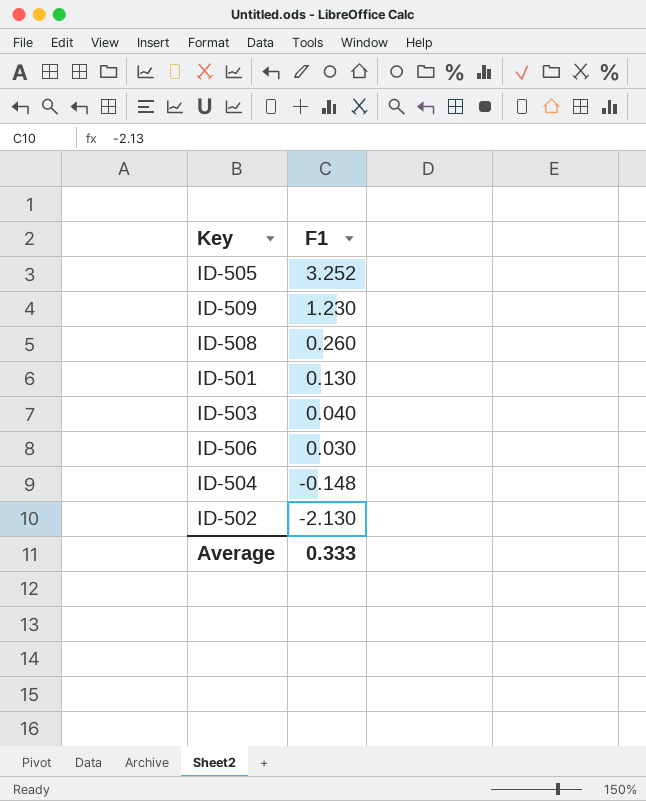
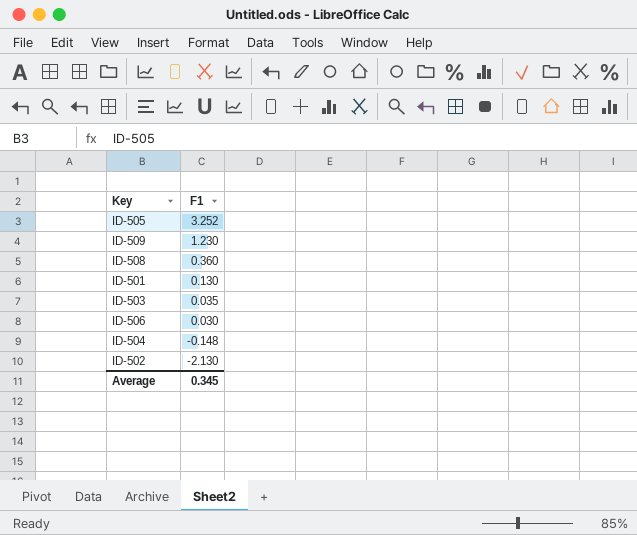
ID-508 | F1: 0.260 -> 0.360
ID-503 | F1: 0.040 -> 0.035
Average | F1: 0.333 -> 0.345

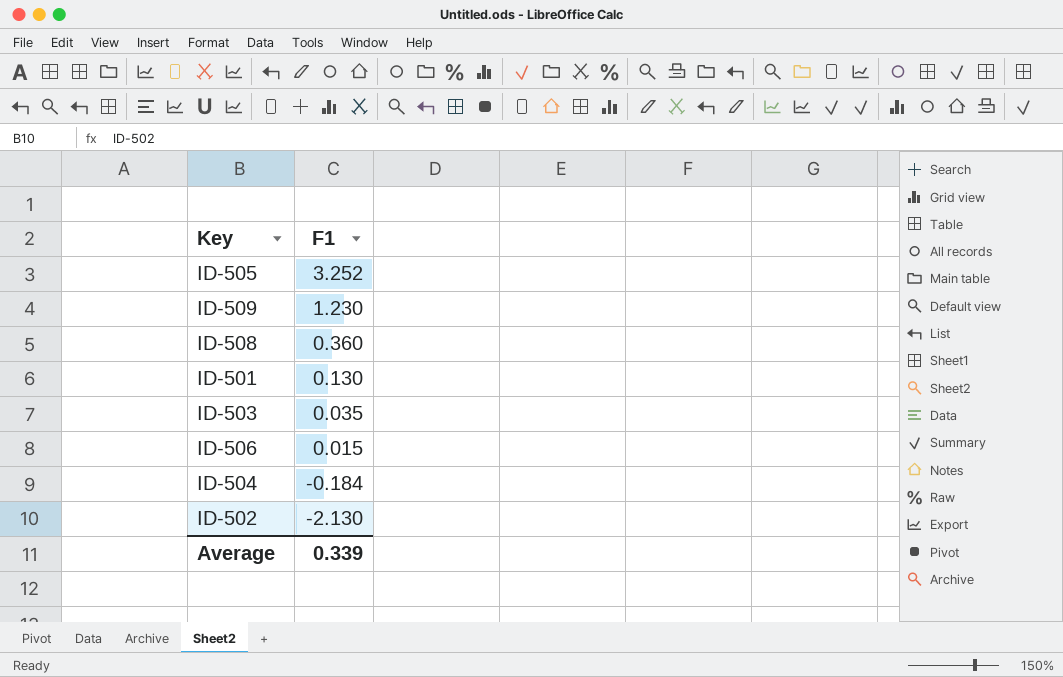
ID-506 | F1: 0.030 -> 0.015
ID-504 | F1: -0.148 -> -0.184
Average | F1: 0.345 -> 0.339

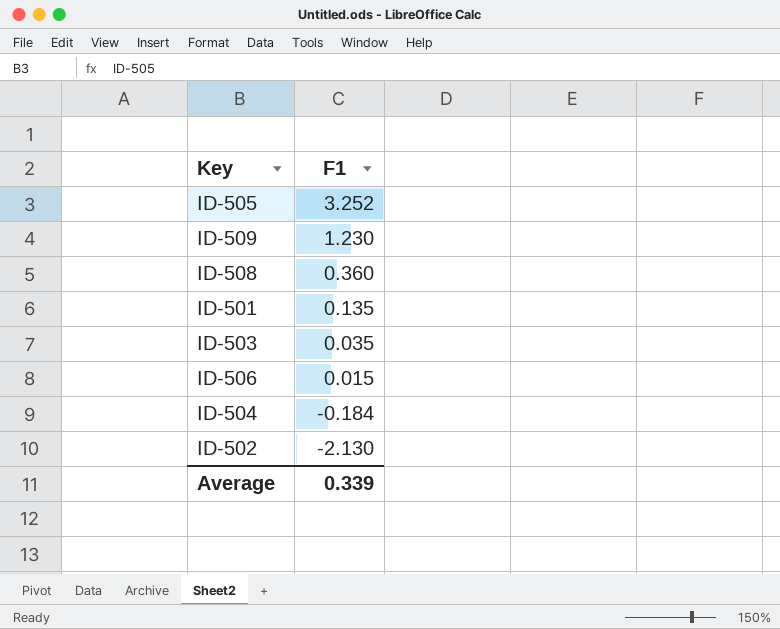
ID-501 | F1: 0.130 -> 0.135

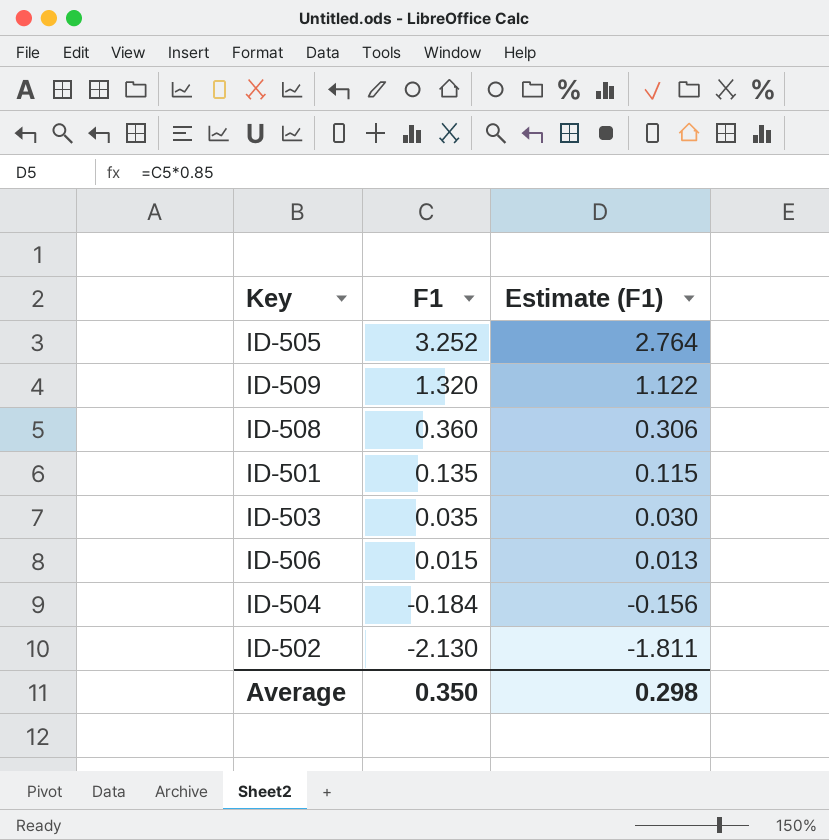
column Estimate (F1) | formula: none -> [F1] * 0.85
ID-509 | F1: 1.230 -> 1.320
Average | F1: 0.339 -> 0.350

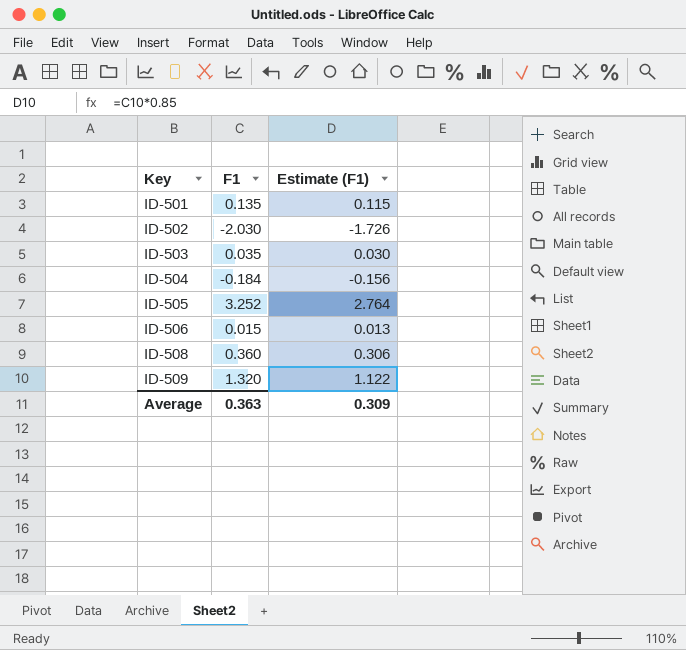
row order: F1 descending -> Key ascending
ID-502 | F1: -2.130 -> -2.030
ID-502 | Estimate (F1): -1.811 -> -1.726
Average | F1: 0.350 -> 0.363
Average | Estimate (F1): 0.298 -> 0.309

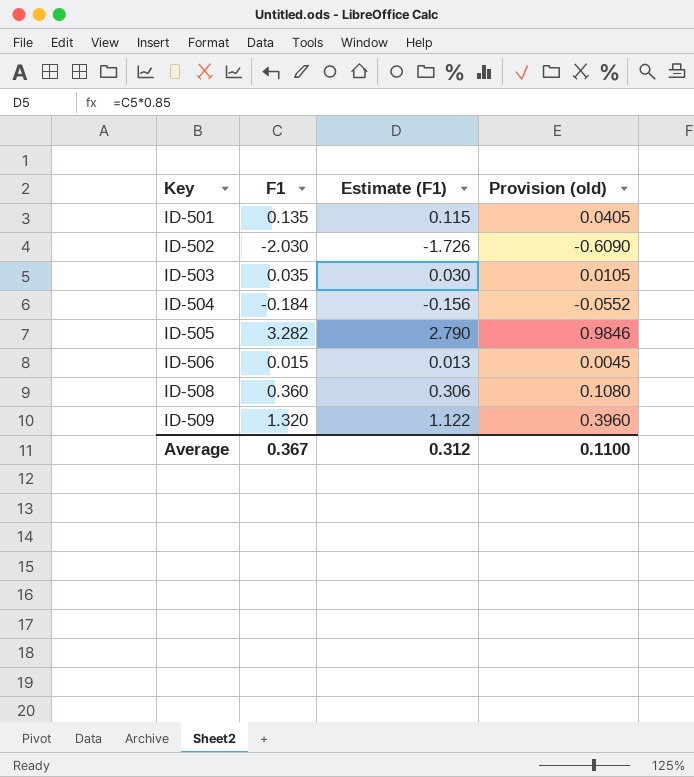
column Provision (old) | formula: none -> [F1] * 0.3
ID-505 | F1: 3.252 -> 3.282
ID-505 | Estimate (F1): 2.764 -> 2.790
Average | F1: 0.363 -> 0.367
Average | Estimate (F1): 0.309 -> 0.312

